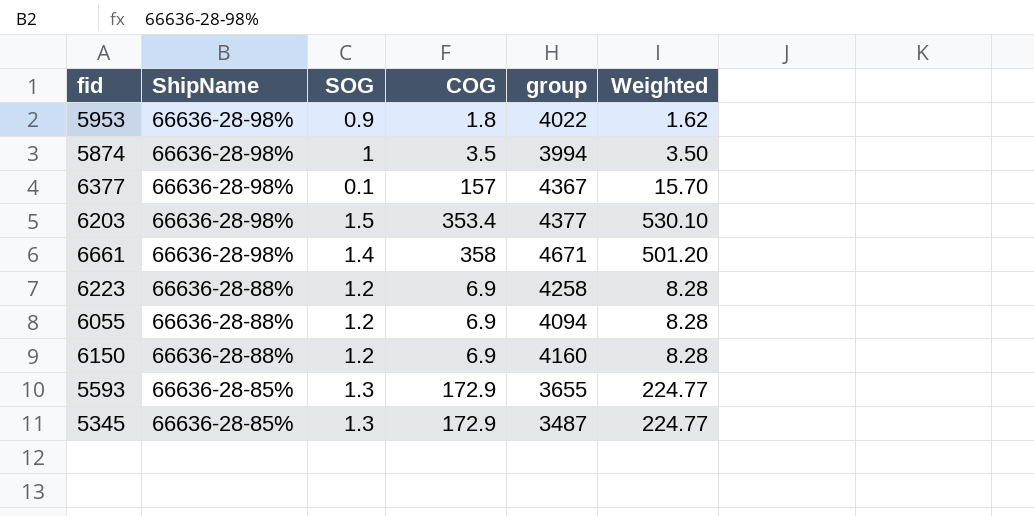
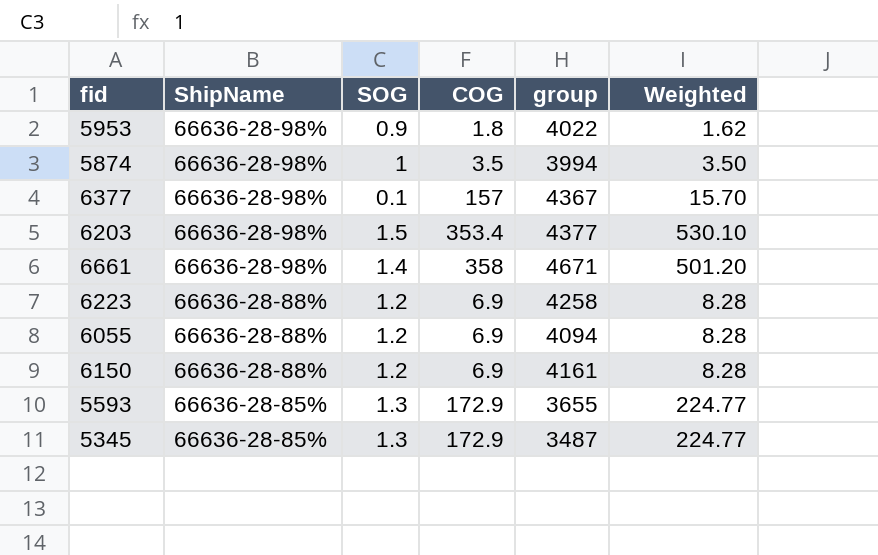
6150 | group: 4160 -> 4161

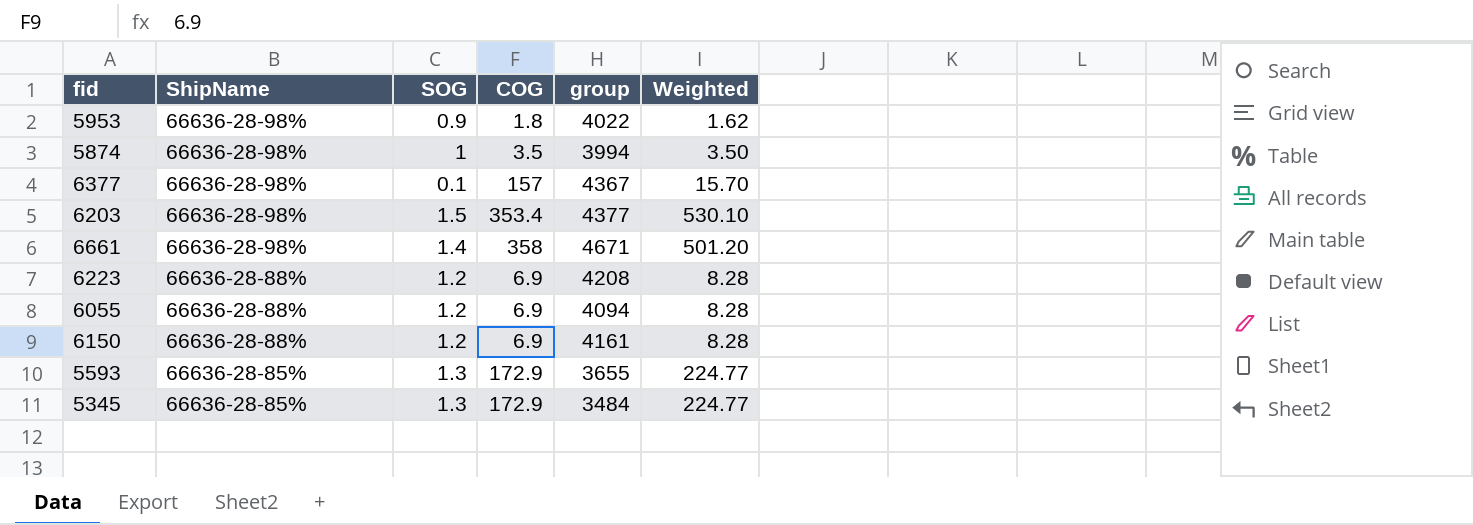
6223 | group: 4258 -> 4208
5345 | group: 3487 -> 3484

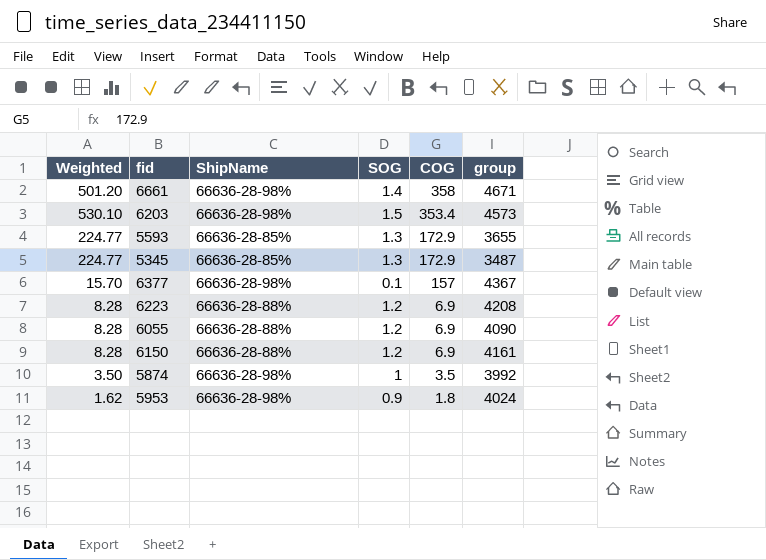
row order: ShipName descending -> COG descending
column Weighted | position: 6 -> 1
6203 | group: 4377 -> 4573
5345 | group: 3484 -> 3487
6055 | group: 4094 -> 4090
5874 | group: 3994 -> 3992
5953 | group: 4022 -> 4024

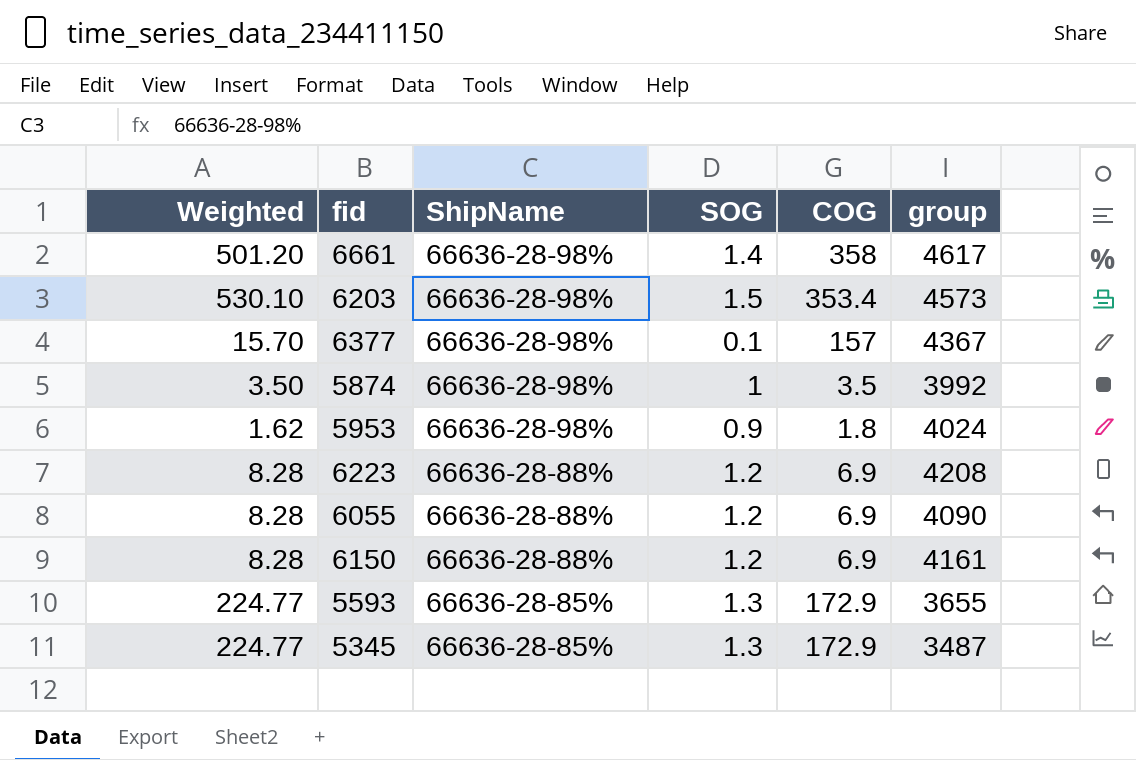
row order: COG descending -> ShipName descending
6661 | group: 4671 -> 4617

